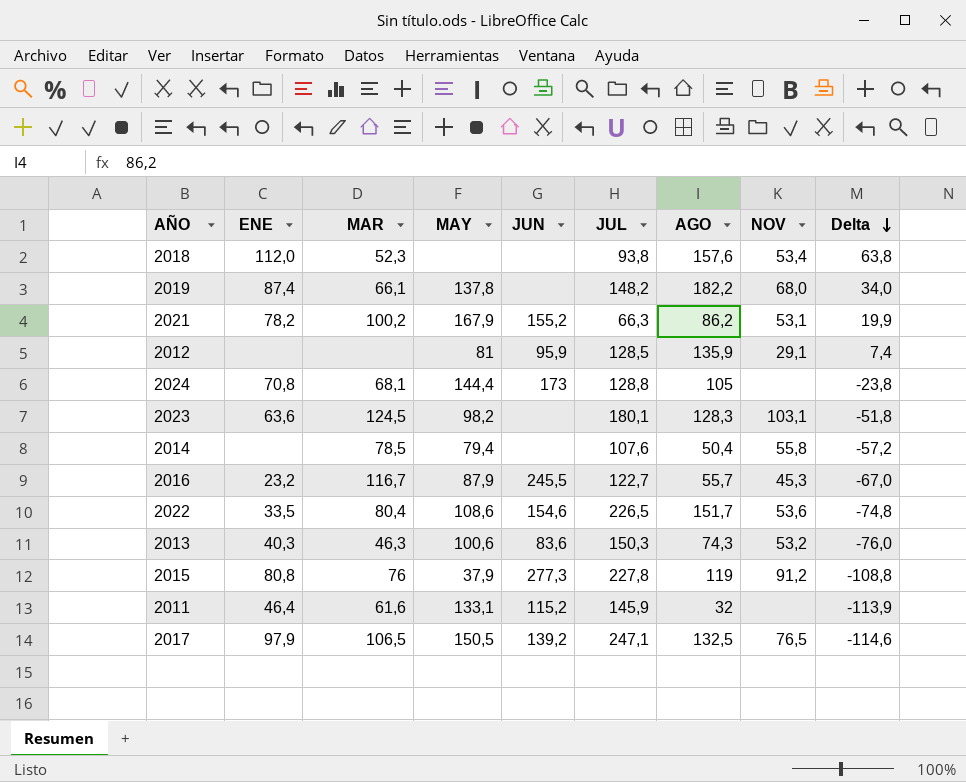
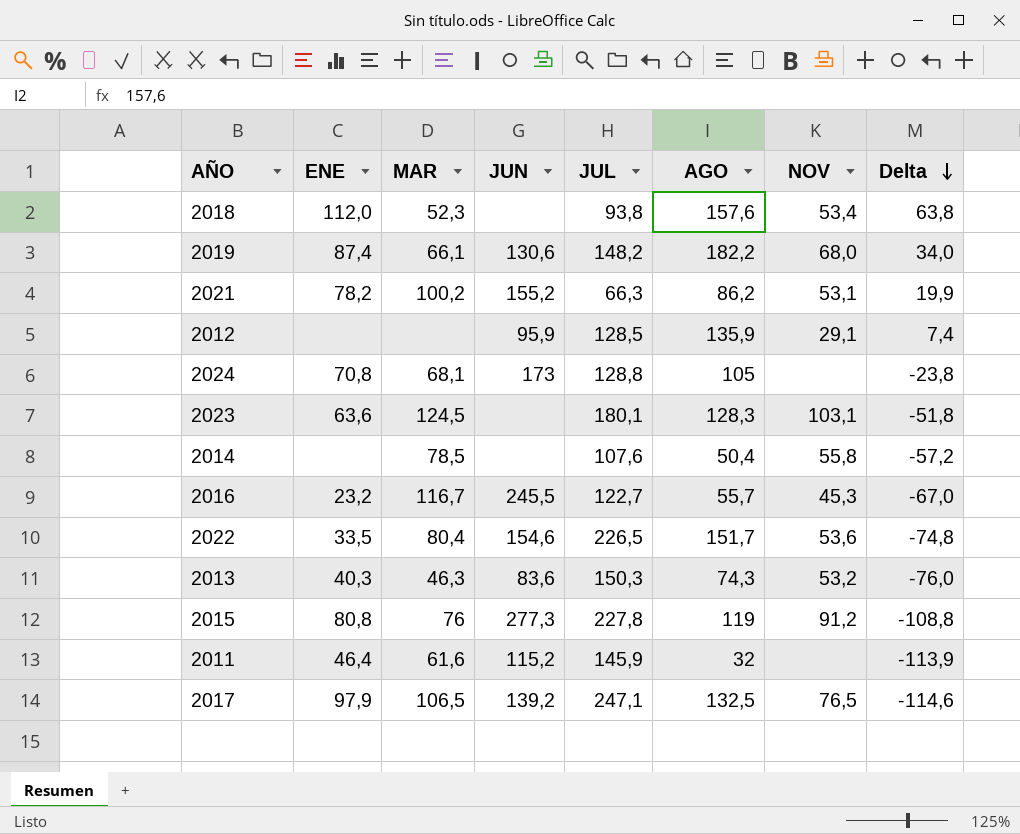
column MAY | position: 4 -> none
2019 | JUN: none -> 130,6

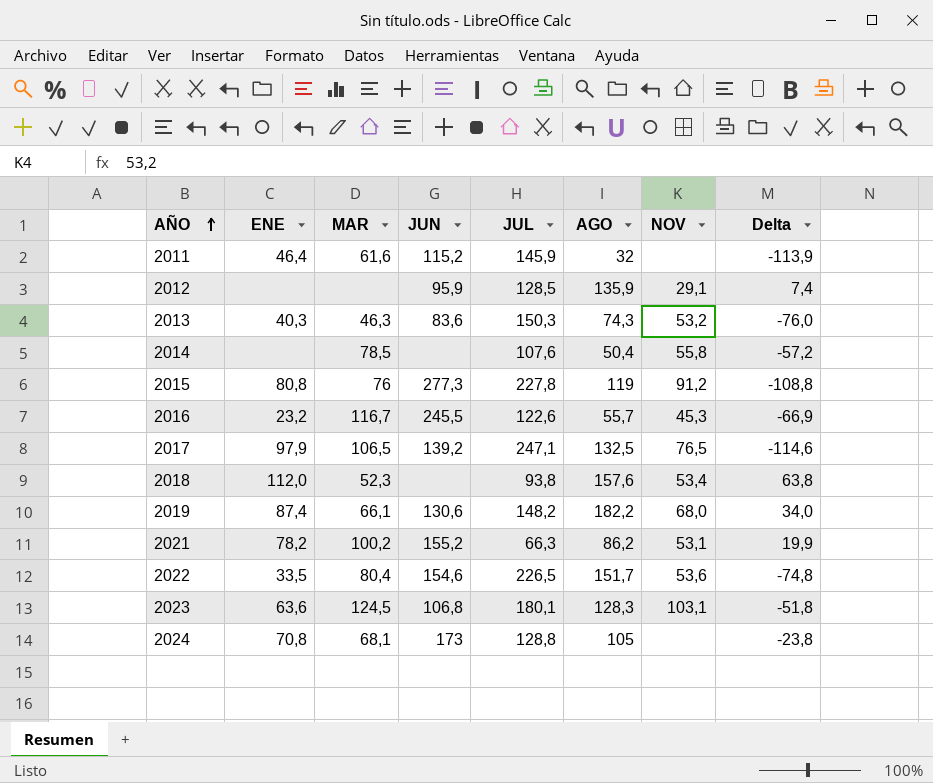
row order: Delta descending -> AÑO ascending
2016 | JUL: 122,7 -> 122,6
2016 | Delta: -67,0 -> -66,9
2023 | JUN: none -> 106,8

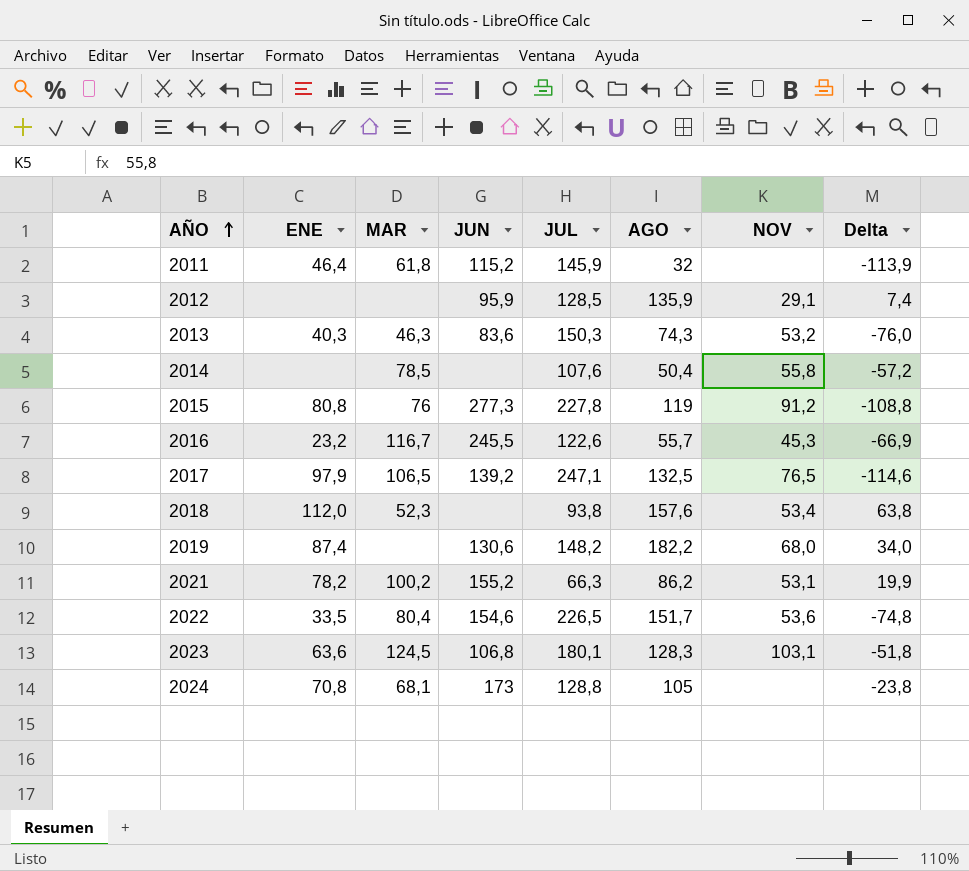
2011 | MAR: 61,6 -> 61,8
2019 | MAR: 66,1 -> none

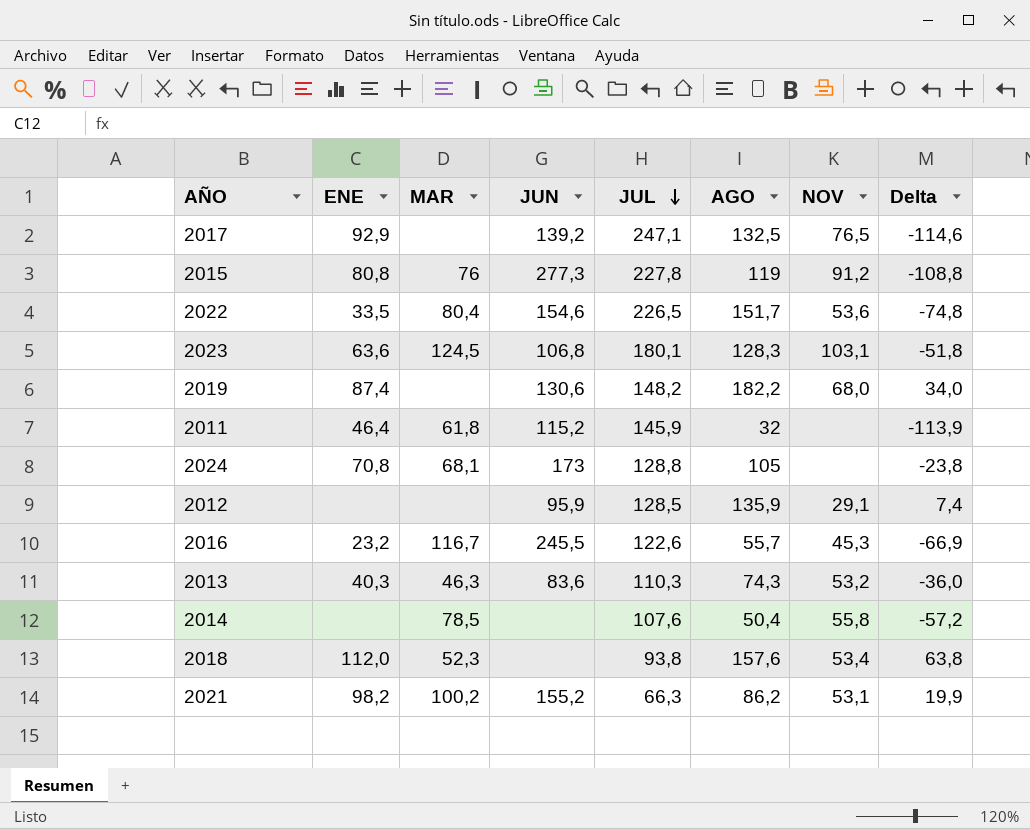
row order: AÑO ascending -> JUL descending
2017 | ENE: 97,9 -> 92,9
2017 | MAR: 106,5 -> none
2013 | JUL: 150,3 -> 110,3
2013 | Delta: -76,0 -> -36,0
2021 | ENE: 78,2 -> 98,2

